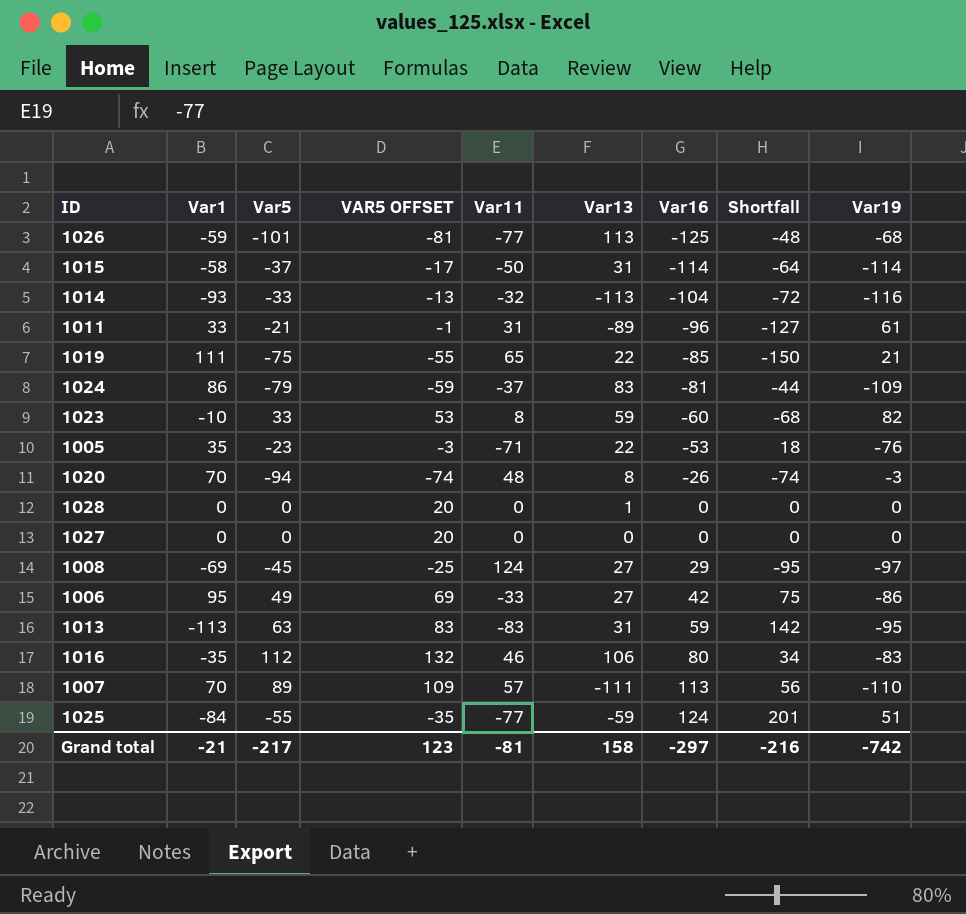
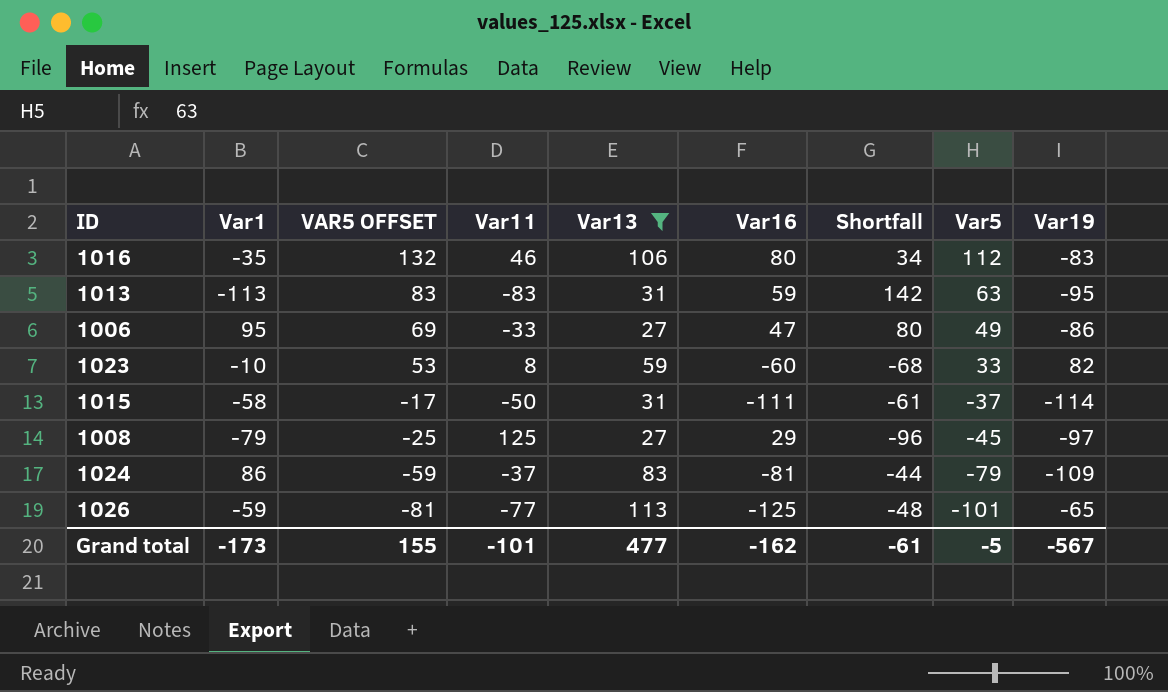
filter: none -> Var13 >= 27
row order: Var16 ascending -> VAR5 OFFSET descending
column Var5 | position: 3 -> 8
1006 | Var16: 42 -> 47
1006 | Shortfall: 75 -> 80
1015 | Var16: -114 -> -111
1015 | Shortfall: -64 -> -61
1008 | Var1: -69 -> -79
1008 | Var11: 124 -> 125
1008 | Shortfall: -95 -> -96
1026 | Var19: -68 -> -65
Grand total | Var1: -21 -> -173
Grand total | VAR5 OFFSET: 123 -> 155
Grand total | Var11: -81 -> -101
Grand total | Var13: 158 -> 477
Grand total | Var16: -297 -> -162
Grand total | Shortfall: -216 -> -61
Grand total | Var5: -217 -> -5
Grand total | Var19: -742 -> -567

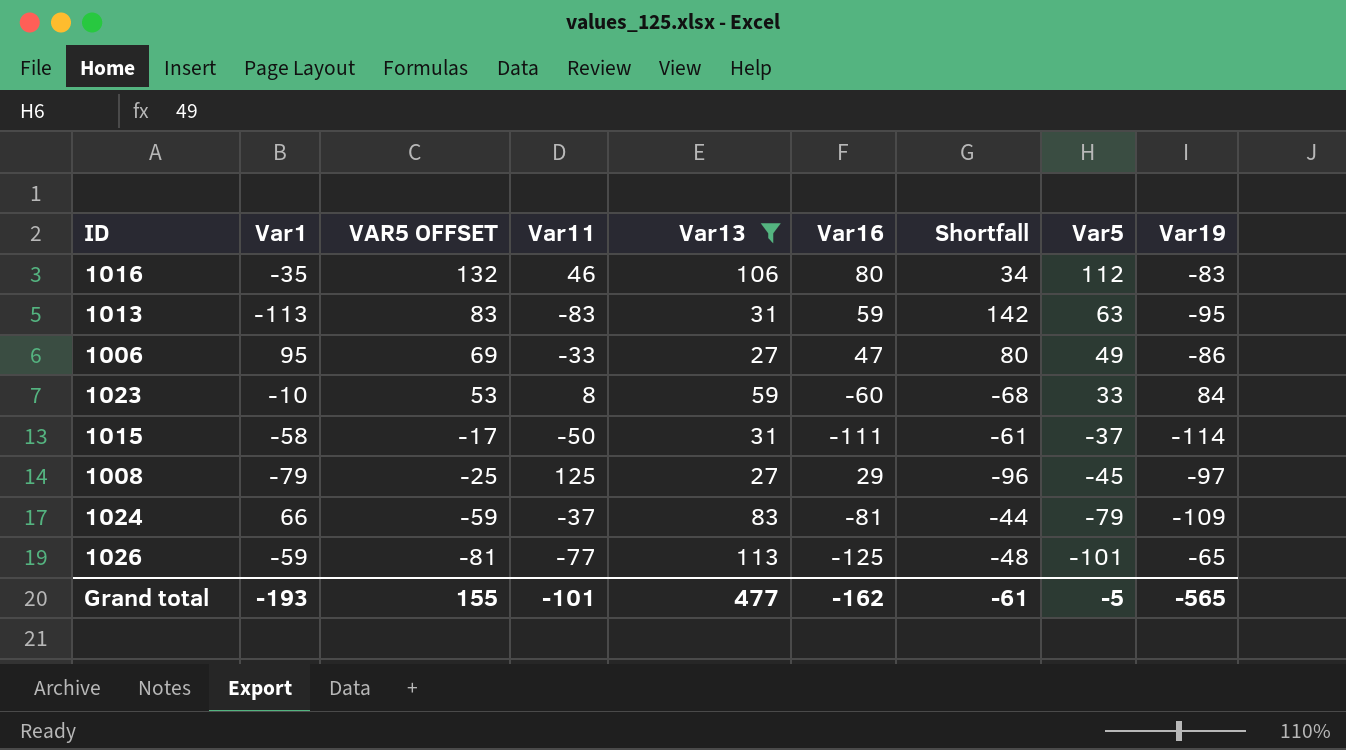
1023 | Var19: 82 -> 84
1024 | Var1: 86 -> 66
Grand total | Var1: -173 -> -193
Grand total | Var19: -567 -> -565

